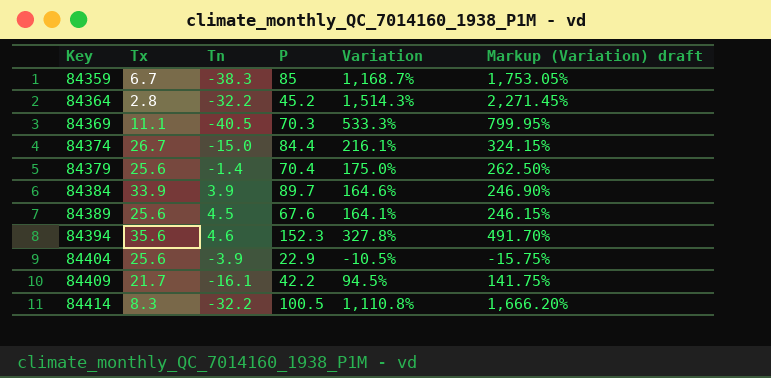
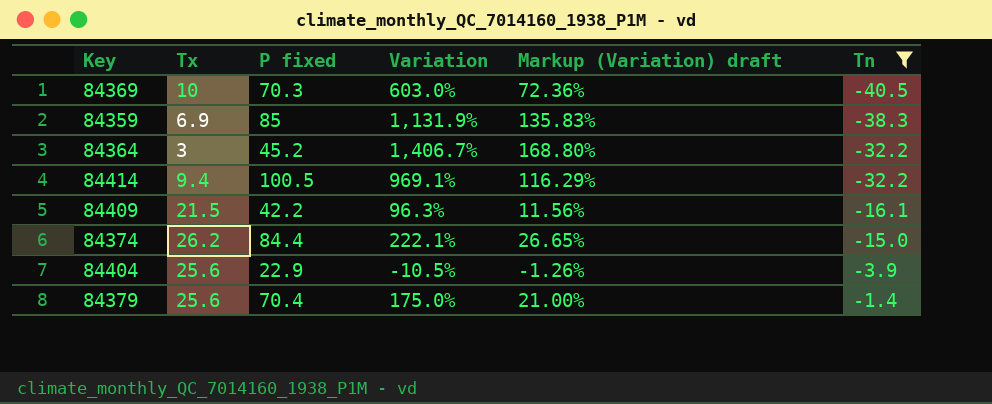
filter: none -> Tn <= -1.4
row order: Key ascending -> Tn ascending
column name: P -> P fixed
column Markup (Variation) draft | formula: [Variation] * 1.5 -> [Variation] * 0.12
column Tn | position: 3 -> 6
84369 | Tx: 11.1 -> 10
84369 | Variation: 533.3% -> 603.0%
84359 | Tx: 6.7 -> 6.9
84359 | Variation: 1,168.7% -> 1,131.9%
84364 | Tx: 2.8 -> 3
84364 | Variation: 1,514.3% -> 1,406.7%
84414 | Tx: 8.3 -> 9.4
84414 | Variation: 1,110.8% -> 969.1%
84409 | Tx: 21.7 -> 21.5
84409 | Variation: 94.5% -> 96.3%
84374 | Tx: 26.7 -> 26.2
84374 | Variation: 216.1% -> 222.1%

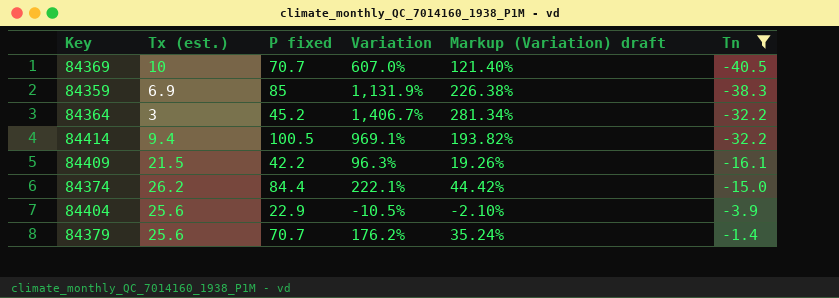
column name: Tx -> Tx (est.)
column Markup (Variation) draft | formula: [Variation] * 0.12 -> [Variation] * 0.2
84369 | P fixed: 70.3 -> 70.7
84369 | Variation: 603.0% -> 607.0%
84379 | P fixed: 70.4 -> 70.7
84379 | Variation: 175.0% -> 176.2%

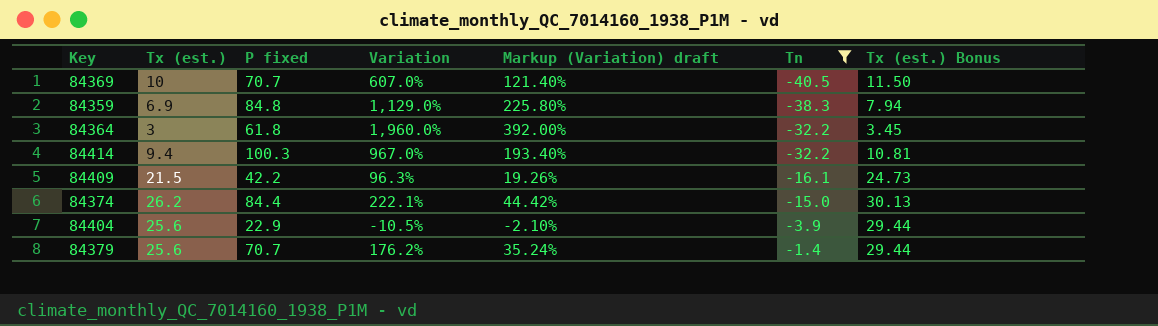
column Tx (est.) Bonus | formula: none -> [Tx (est.)] * 1.15
84359 | P fixed: 85 -> 84.8
84359 | Variation: 1,131.9% -> 1,129.0%
84359 | Markup (Variation) draft: 226.38% -> 225.80%
84364 | P fixed: 45.2 -> 61.8
84364 | Variation: 1,406.7% -> 1,960.0%
84364 | Markup (Variation) draft: 281.34% -> 392.00%
84414 | P fixed: 100.5 -> 100.3
84414 | Variation: 969.1% -> 967.0%
84414 | Markup (Variation) draft: 193.82% -> 193.40%

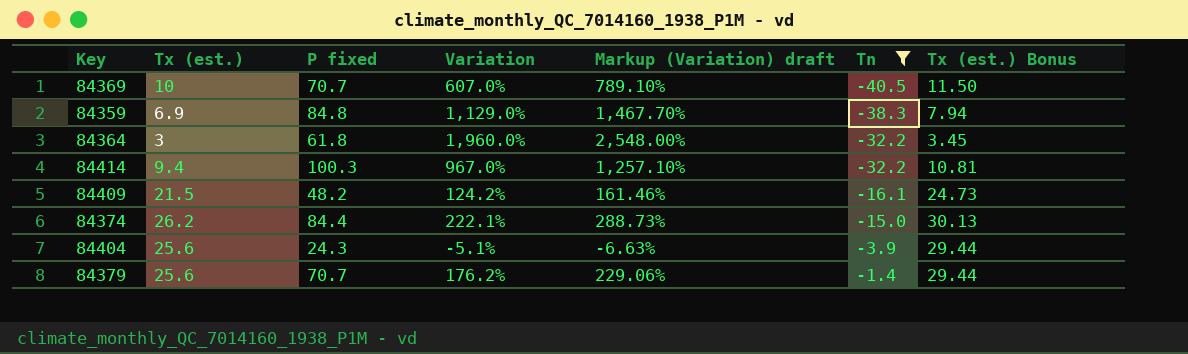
column Markup (Variation) draft | formula: [Variation] * 0.2 -> [Variation] * 1.3
84409 | P fixed: 42.2 -> 48.2
84409 | Variation: 96.3% -> 124.2%
84404 | P fixed: 22.9 -> 24.3
84404 | Variation: -10.5% -> -5.1%

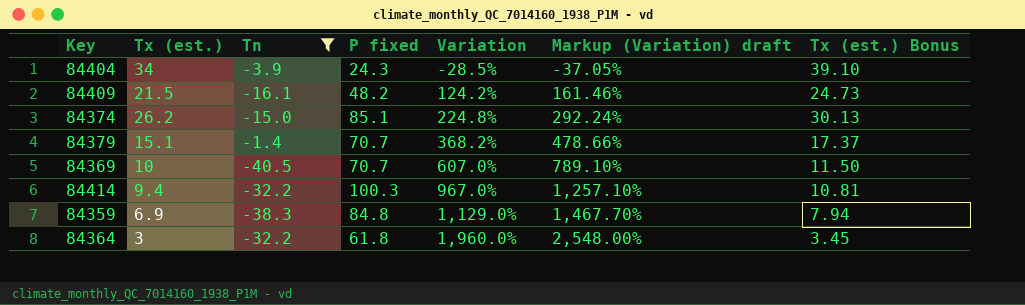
row order: Tn ascending -> Variation ascending
column Tn | position: 6 -> 3
84404 | Tx (est.): 25.6 -> 34
84404 | Variation: -5.1% -> -28.5%
84404 | Markup (Variation) draft: -6.63% -> -37.05%
84404 | Tx (est.) Bonus: 29.44 -> 39.10
84374 | P fixed: 84.4 -> 85.1
84374 | Variation: 222.1% -> 224.8%
84374 | Markup (Variation) draft: 288.73% -> 292.24%
84379 | Tx (est.): 25.6 -> 15.1
84379 | Variation: 176.2% -> 368.2%
84379 | Markup (Variation) draft: 229.06% -> 478.66%
84379 | Tx (est.) Bonus: 29.44 -> 17.37

